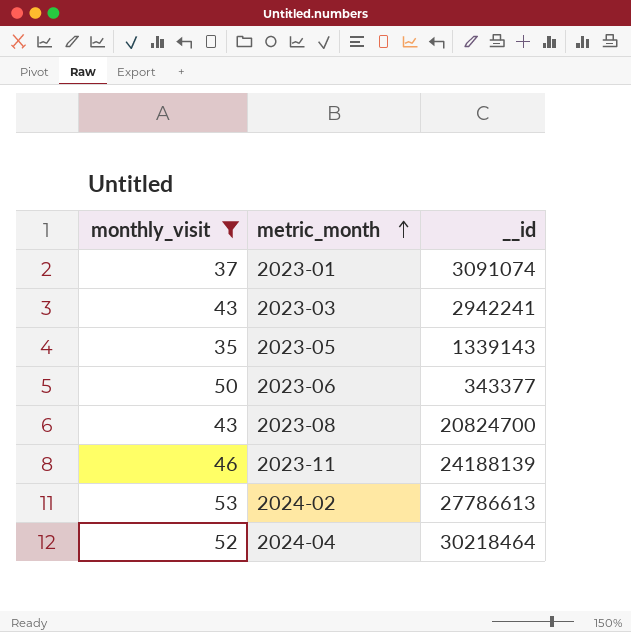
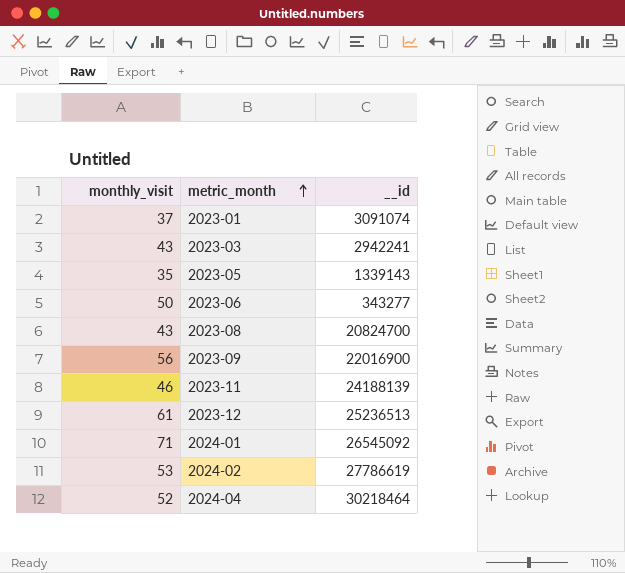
filter: monthly_visit <= 53 -> none
2023-06 | __id: 343377 -> 343277
2024-02 | __id: 27786613 -> 27786619

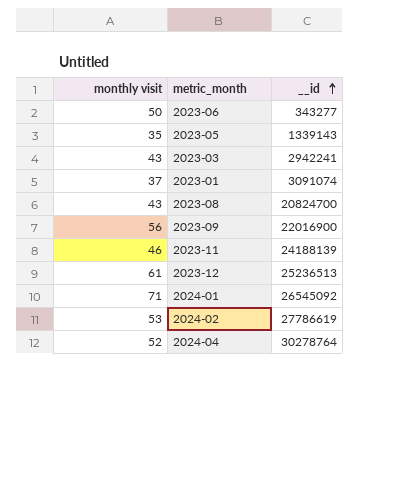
row order: metric_month ascending -> __id ascending
column name: monthly_visit -> monthly visit
2024-04 | __id: 30218464 -> 30278764

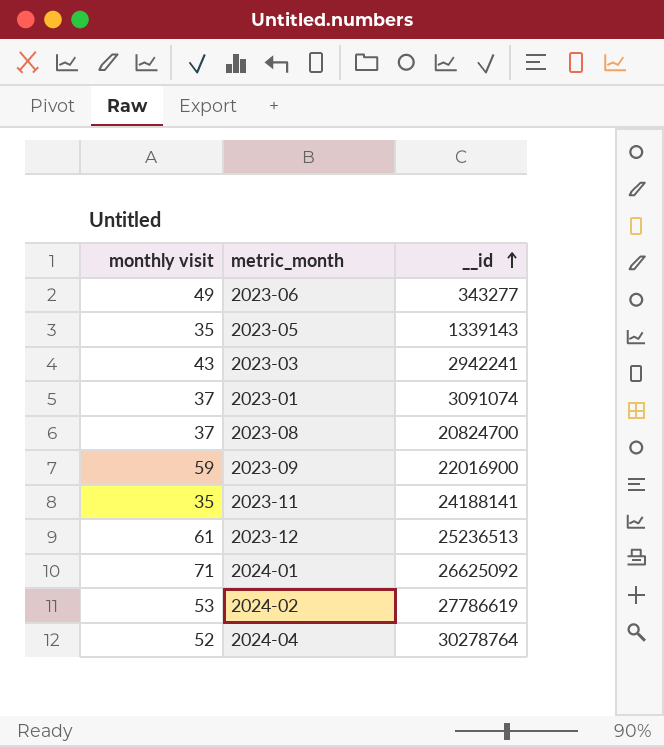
2023-06 | monthly visit: 50 -> 49
2023-08 | monthly visit: 43 -> 37
2023-09 | monthly visit: 56 -> 59
2023-11 | monthly visit: 46 -> 35
2023-11 | __id: 24188139 -> 24188141
2024-01 | __id: 26545092 -> 26625092

